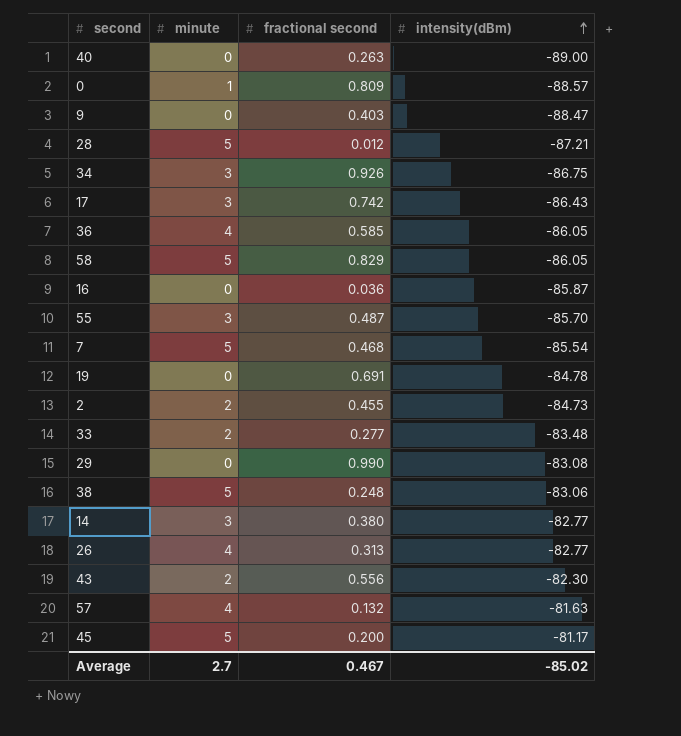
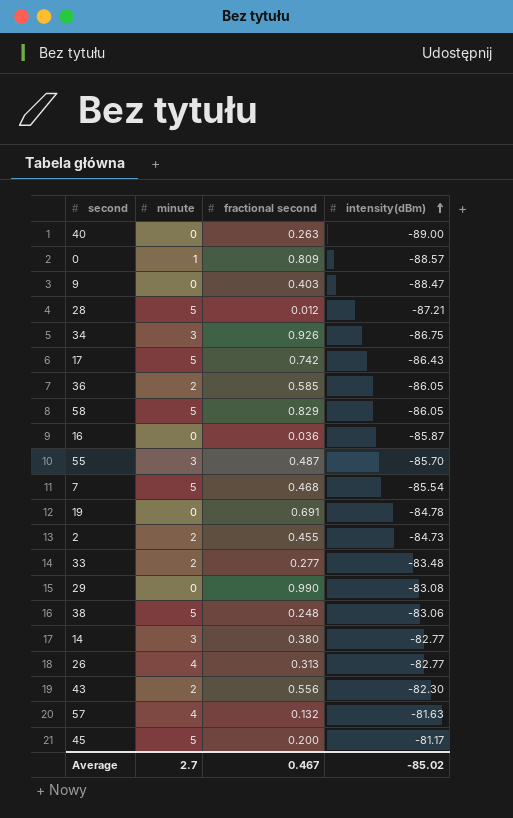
17 | minute: 3 -> 5
36 | minute: 4 -> 2

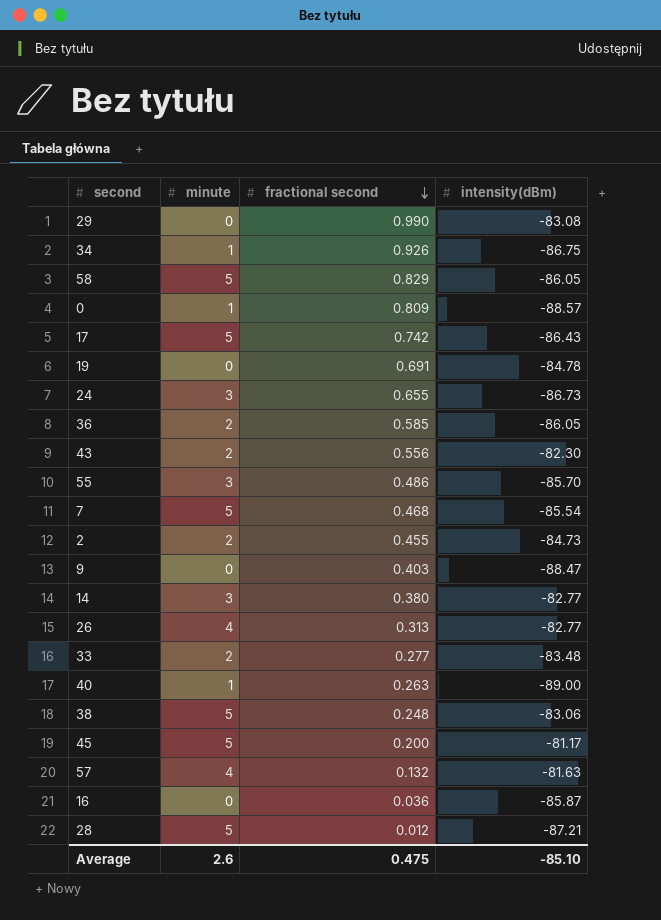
row order: intensity(dBm) ascending -> fractional second descending
34 | minute: 3 -> 1
row 24: none -> 3 | 0.655 | -86.73
55 | fractional second: 0.487 -> 0.486
40 | minute: 0 -> 1
Average | minute: 2.7 -> 2.6
Average | fractional second: 0.467 -> 0.475
Average | intensity(dBm): -85.02 -> -85.10

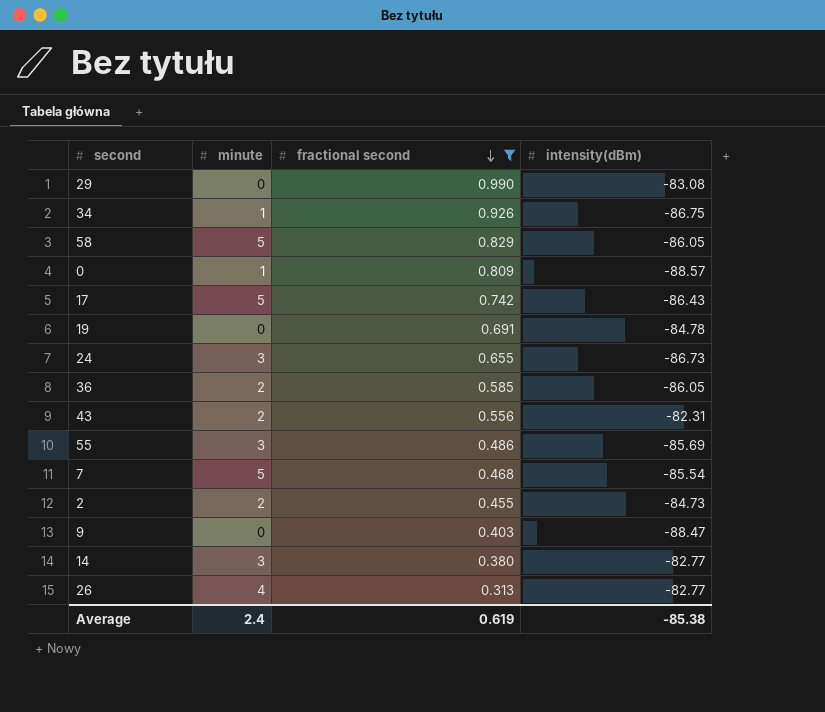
filter: none -> fractional second >= 0.313
43 | intensity(dBm): -82.30 -> -82.31
55 | intensity(dBm): -85.70 -> -85.69
Average | minute: 2.6 -> 2.4
Average | fractional second: 0.475 -> 0.619
Average | intensity(dBm): -85.10 -> -85.38

